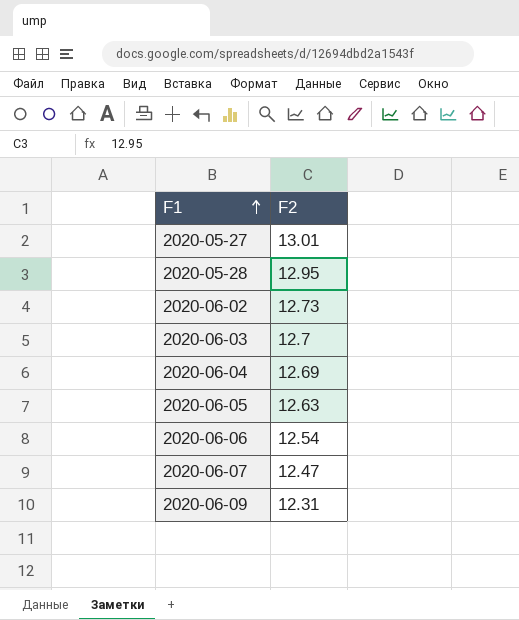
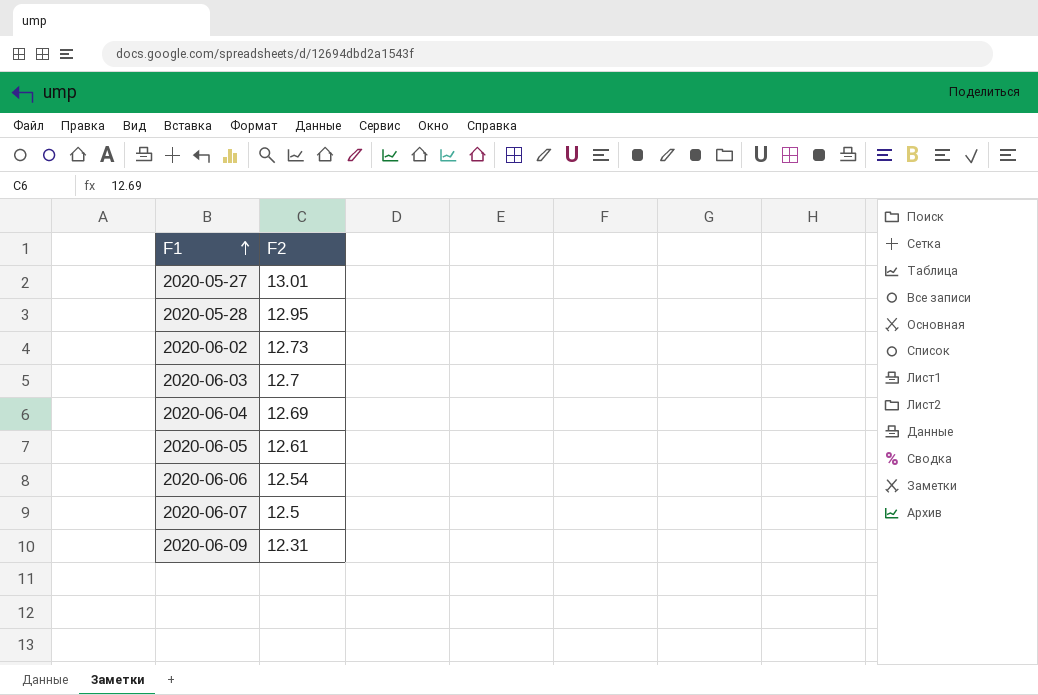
2020-06-05 | F2: 12.63 -> 12.61
2020-06-07 | F2: 12.47 -> 12.5

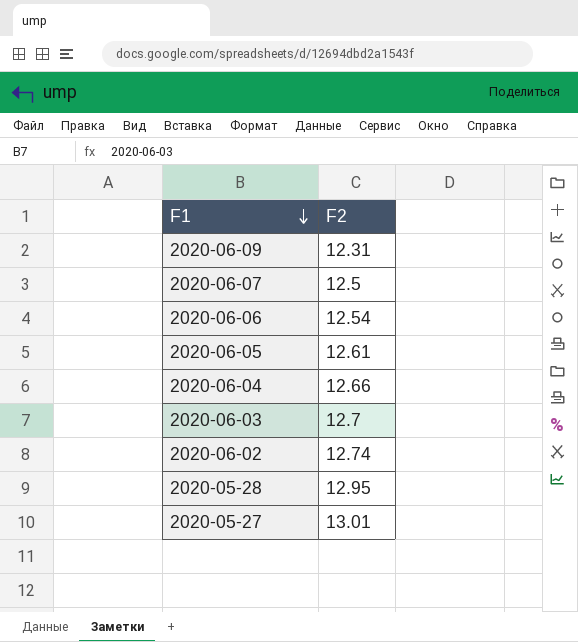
row order: F1 ascending -> F1 descending
2020-06-04 | F2: 12.69 -> 12.66
2020-06-02 | F2: 12.73 -> 12.74

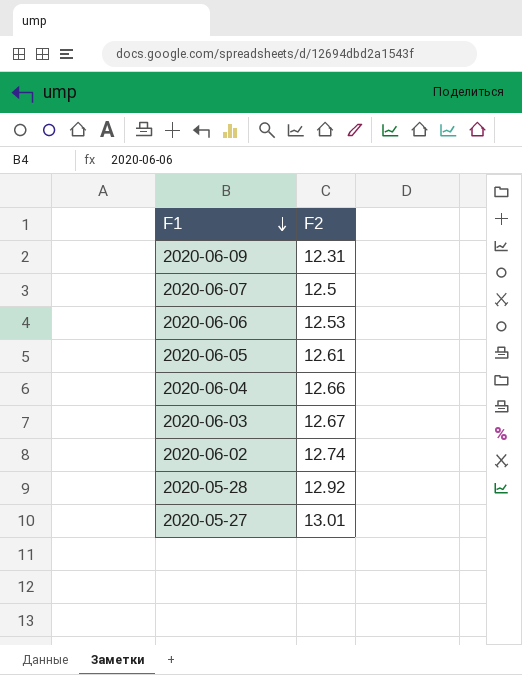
2020-06-06 | F2: 12.54 -> 12.53
2020-06-03 | F2: 12.7 -> 12.67
2020-05-28 | F2: 12.95 -> 12.92

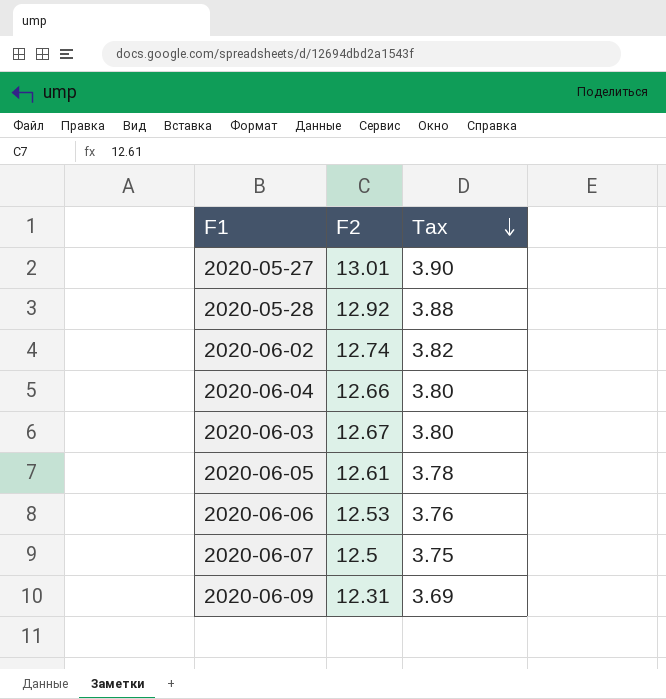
row order: F1 descending -> Tax descending
column Tax | formula: none -> [F2] * 0.3

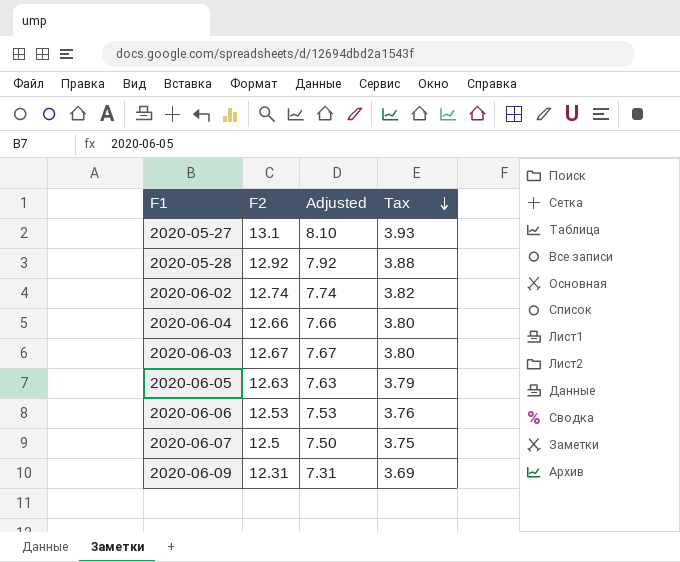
column Adjusted | formula: none -> [F2] - 5
2020-05-27 | F2: 13.01 -> 13.1
2020-05-27 | Tax: 3.90 -> 3.93
2020-06-05 | F2: 12.61 -> 12.63
2020-06-05 | Tax: 3.78 -> 3.79

